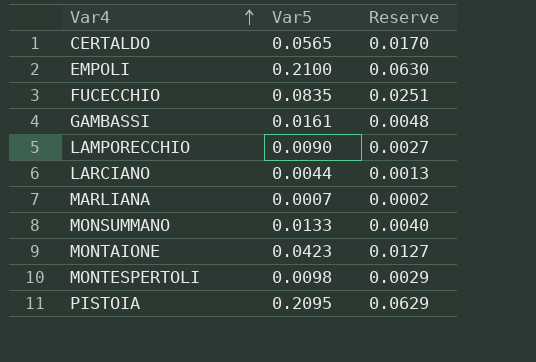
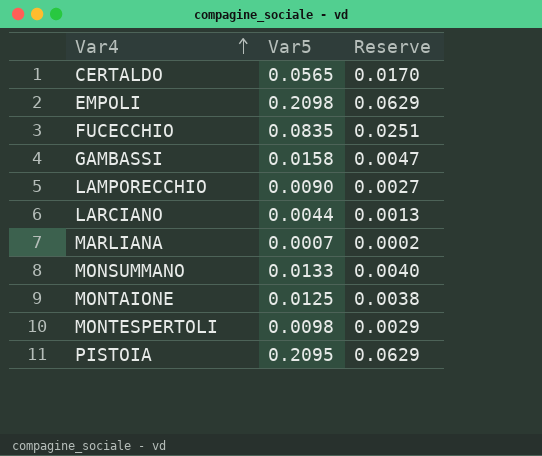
EMPOLI | Var5: 0.2100 -> 0.2098
EMPOLI | Reserve: 0.0630 -> 0.0629
GAMBASSI | Var5: 0.0161 -> 0.0158
GAMBASSI | Reserve: 0.0048 -> 0.0047
MONTAIONE | Var5: 0.0423 -> 0.0125
MONTAIONE | Reserve: 0.0127 -> 0.0038

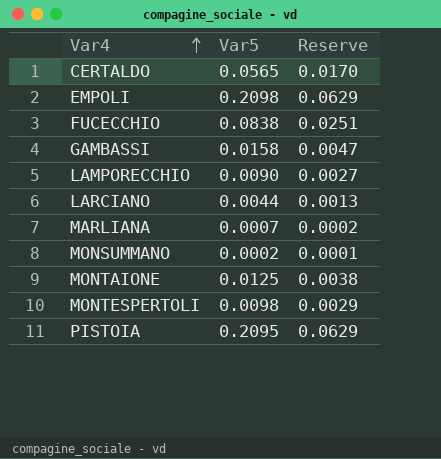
FUCECCHIO | Var5: 0.0835 -> 0.0838
MONSUMMANO | Var5: 0.0133 -> 0.0002
MONSUMMANO | Reserve: 0.0040 -> 0.0001

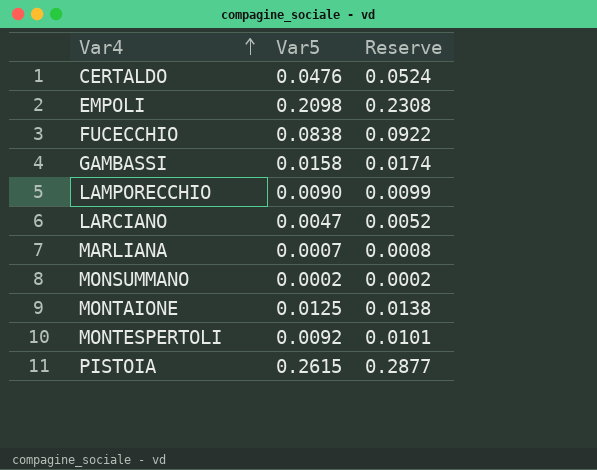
column Reserve | formula: [Var5] * 0.3 -> [Var5] * 1.1
CERTALDO | Var5: 0.0565 -> 0.0476
LARCIANO | Var5: 0.0044 -> 0.0047
MONTESPERTOLI | Var5: 0.0098 -> 0.0092
PISTOIA | Var5: 0.2095 -> 0.2615

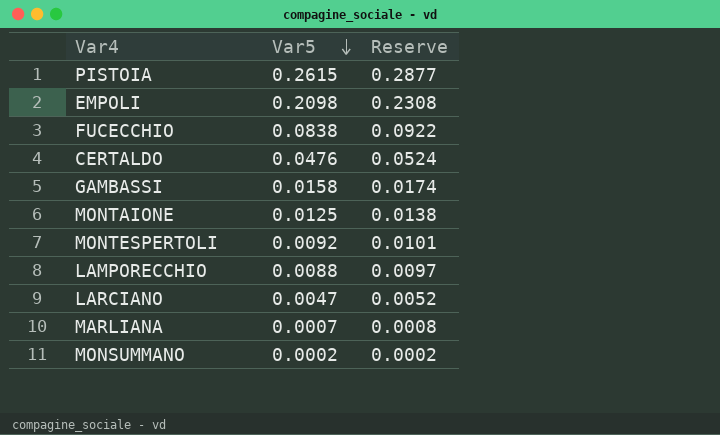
row order: Var4 ascending -> Var5 descending
LAMPORECCHIO | Var5: 0.0090 -> 0.0088
LAMPORECCHIO | Reserve: 0.0099 -> 0.0097

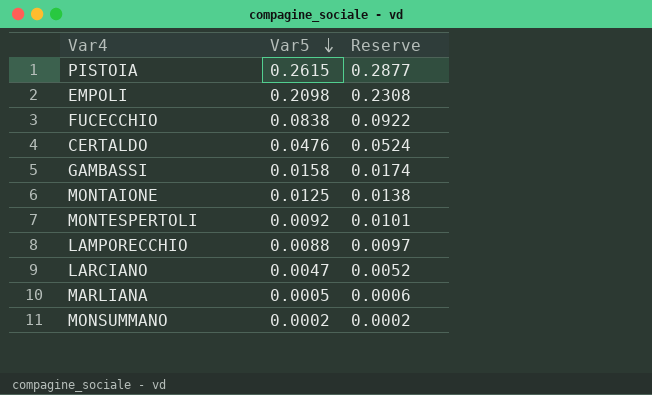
MARLIANA | Var5: 0.0007 -> 0.0005
MARLIANA | Reserve: 0.0008 -> 0.0006

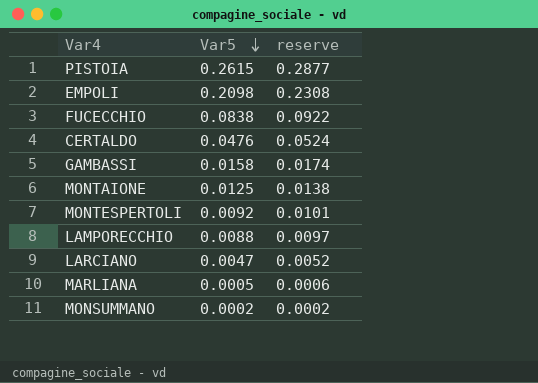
column name: Reserve -> reserve

